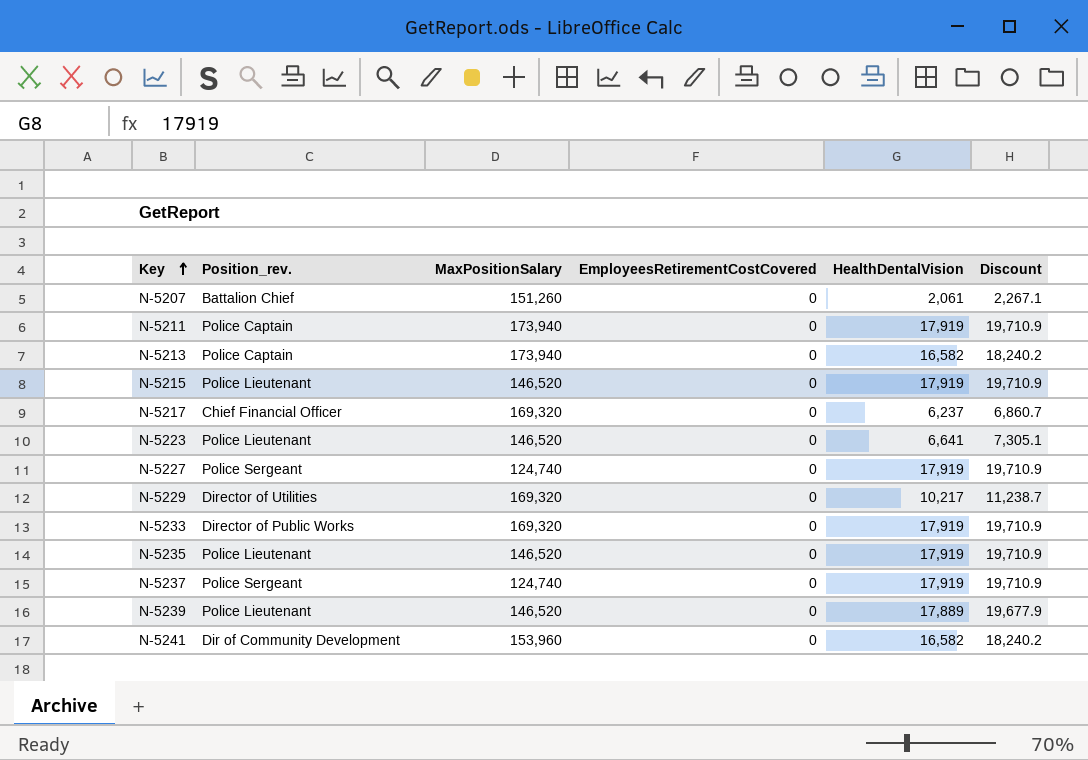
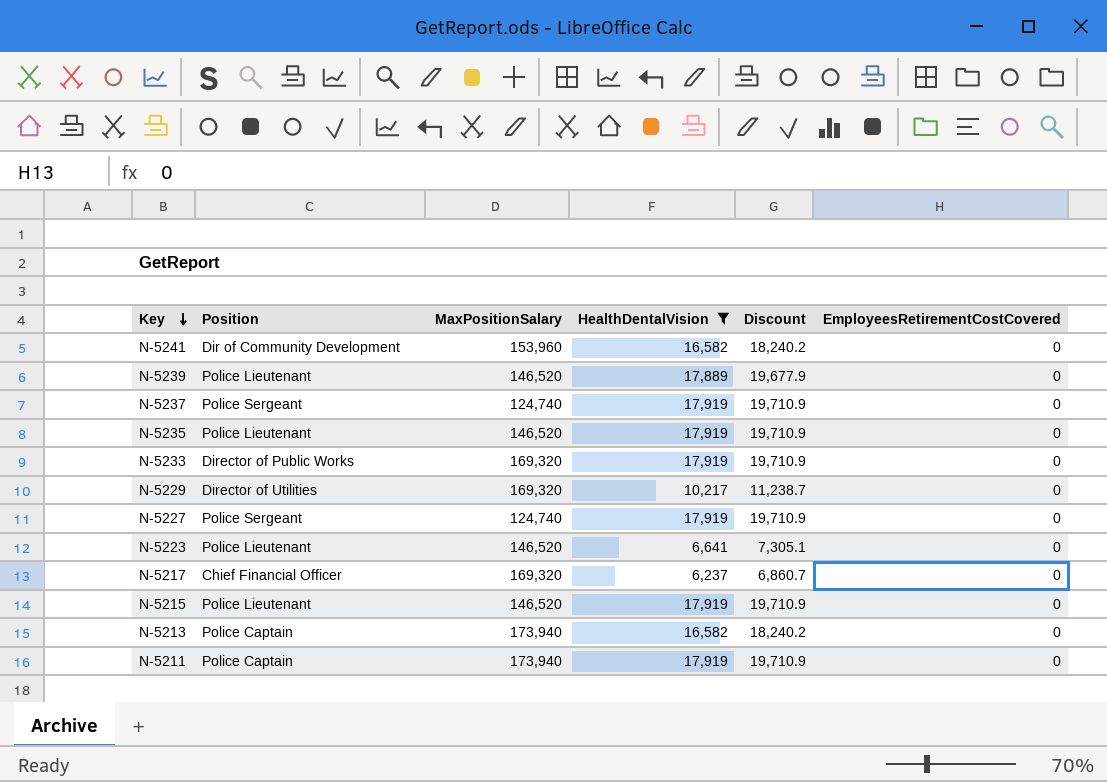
filter: none -> HealthDentalVision != 2,061
row order: Key ascending -> Key descending
column name: Position_rev. -> Position
column EmployeesRetirementCostCovered | position: 4 -> 6

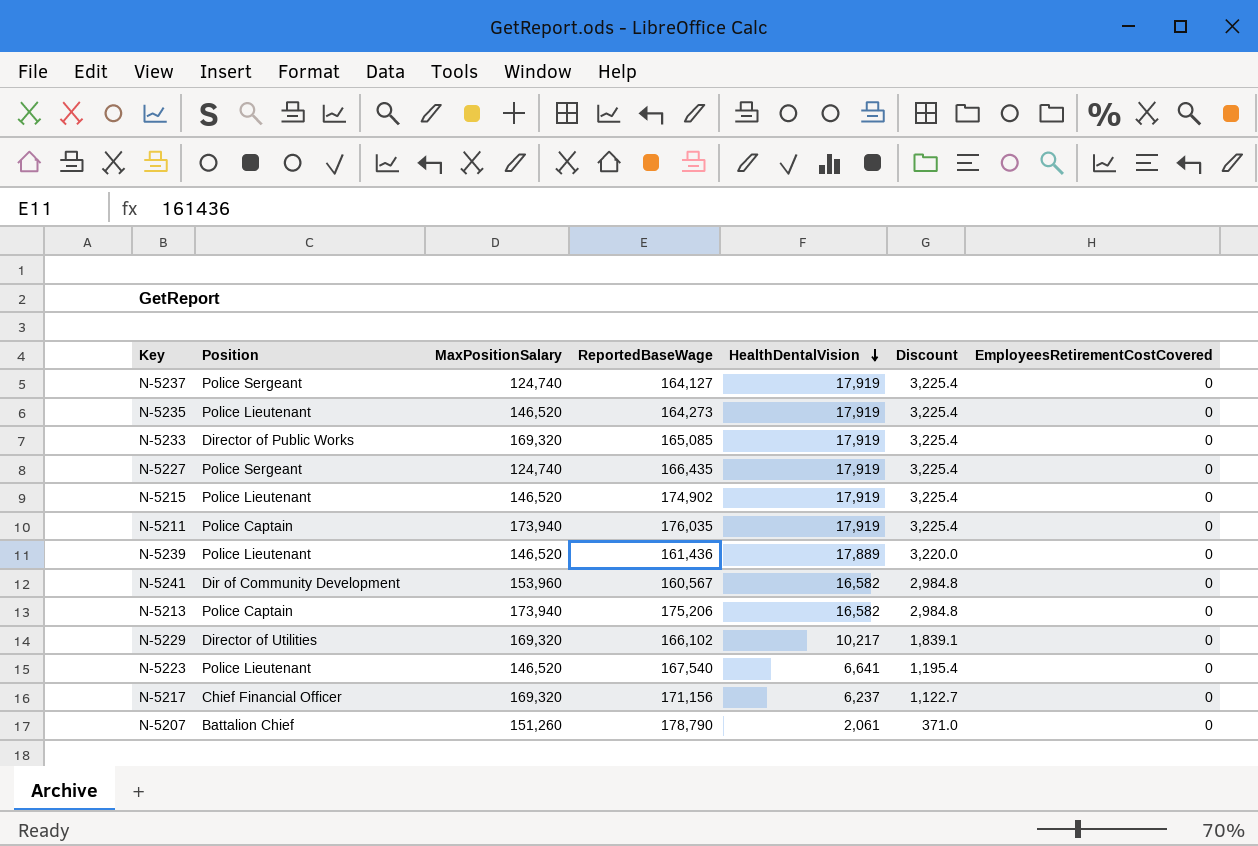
filter: HealthDentalVision != 2,061 -> none
row order: Key descending -> HealthDentalVision descending
column ReportedBaseWage | position: none -> 4
column Discount | formula: [HealthDentalVision] * 1.1 -> [HealthDentalVision] * 0.18

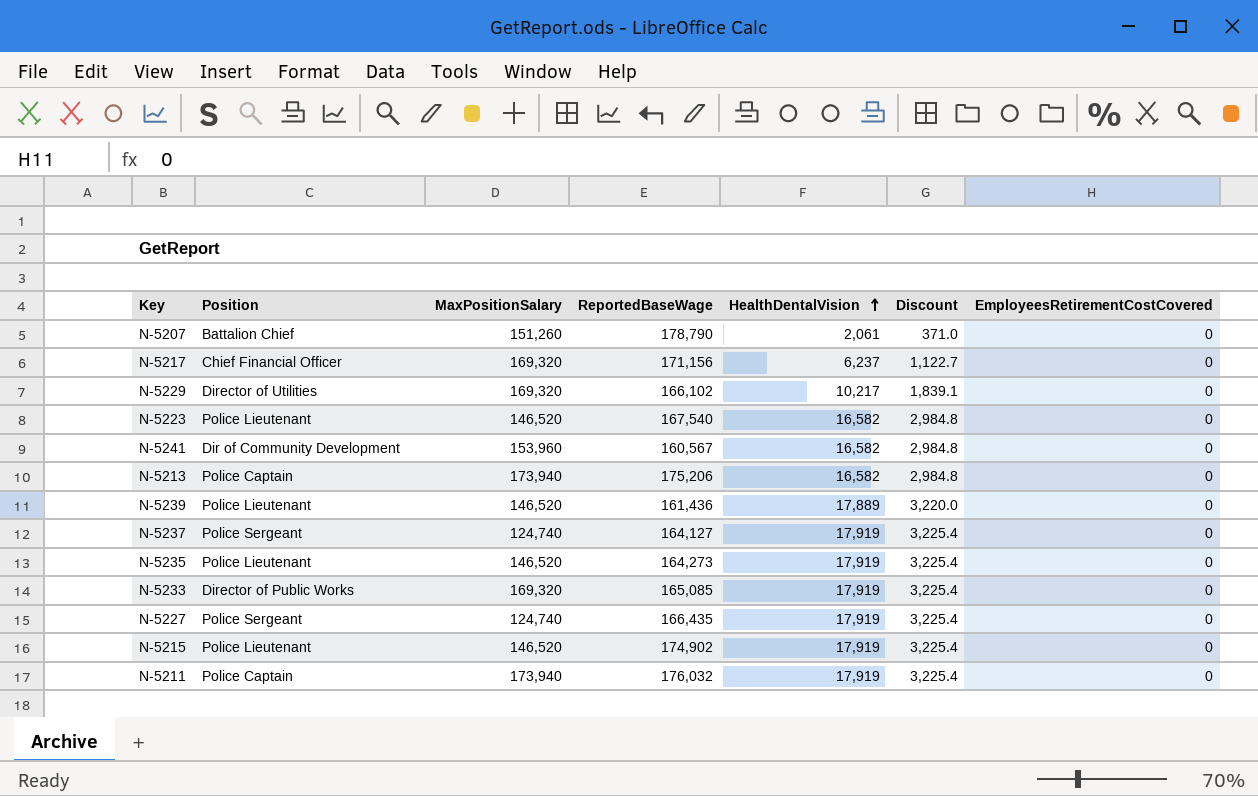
row order: HealthDentalVision descending -> HealthDentalVision ascending
N-5223 | HealthDentalVision: 6,641 -> 16,582
N-5223 | Discount: 1,195.4 -> 2,984.8
N-5211 | ReportedBaseWage: 176,035 -> 176,032

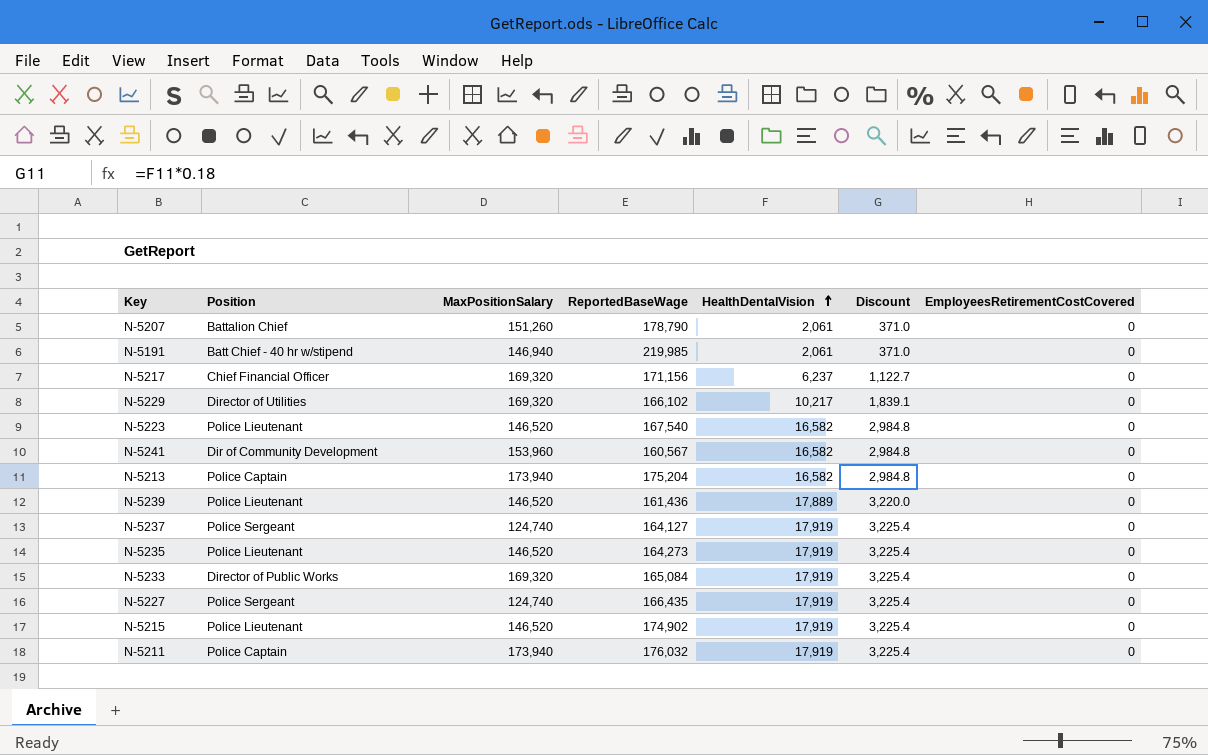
row N-5191: none -> Batt Chief - 40 hr w/stipend | 146,940 | 219,985 | 2,061 | 371.0 | 0
N-5213 | ReportedBaseWage: 175,206 -> 175,204
N-5233 | ReportedBaseWage: 165,085 -> 165,084

